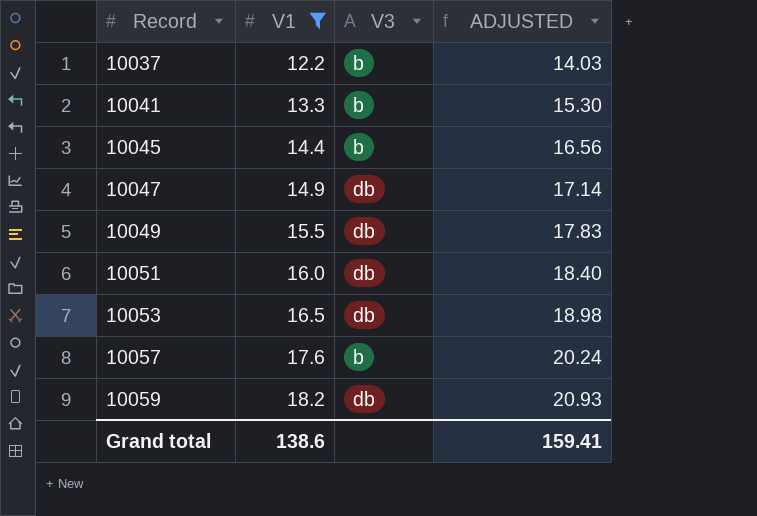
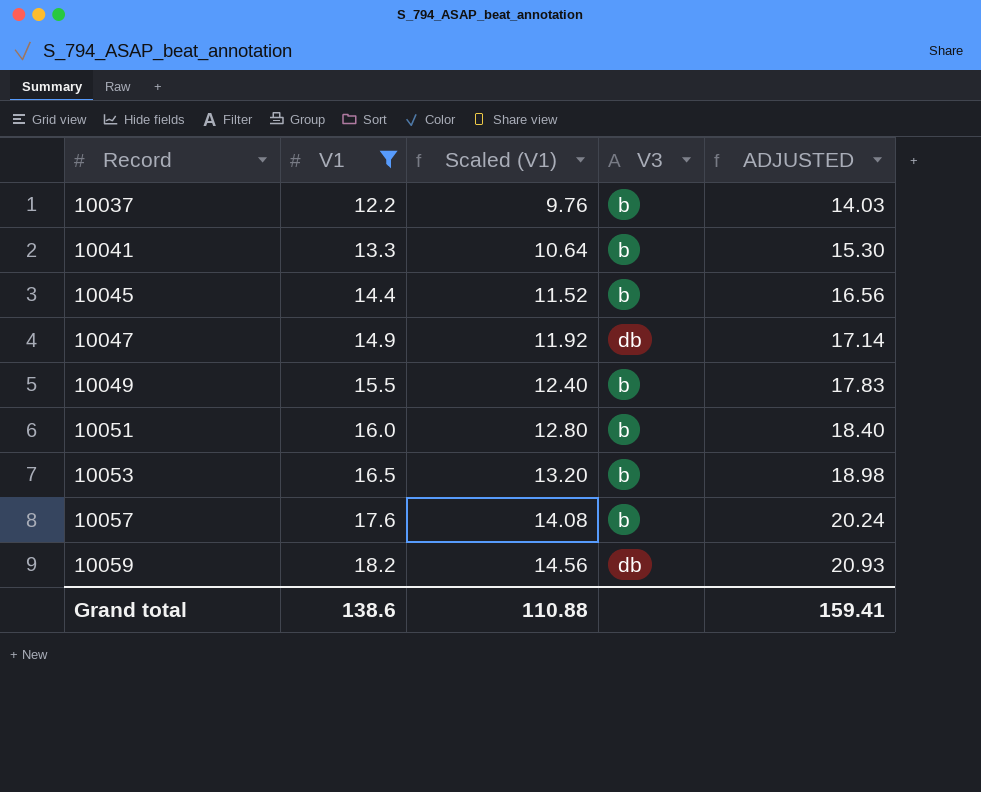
column Scaled (V1) | formula: none -> [V1] * 0.8
10049 | V3: db -> b
10051 | V3: db -> b
10053 | V3: db -> b

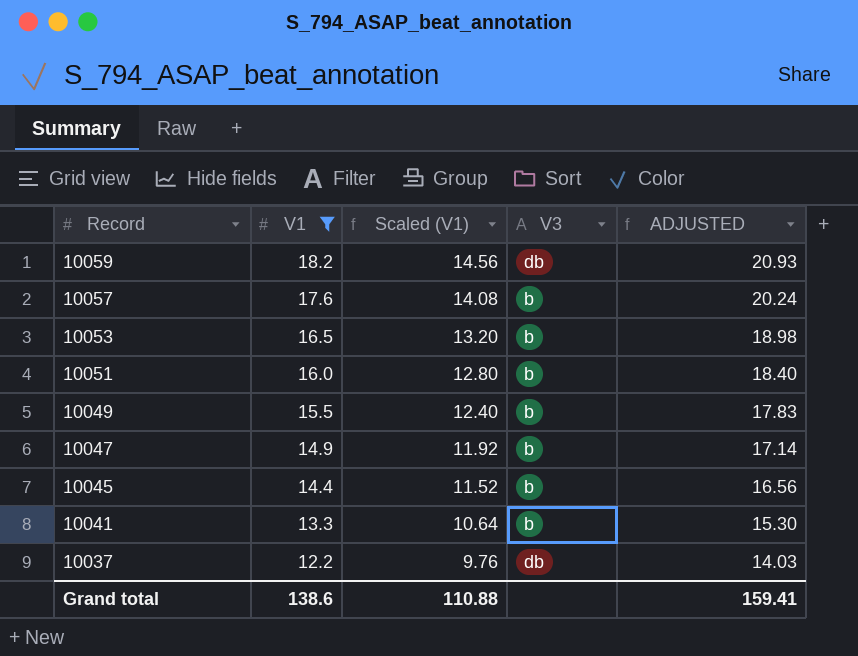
row order: Record ascending -> Record descending
10047 | V3: db -> b
10037 | V3: b -> db

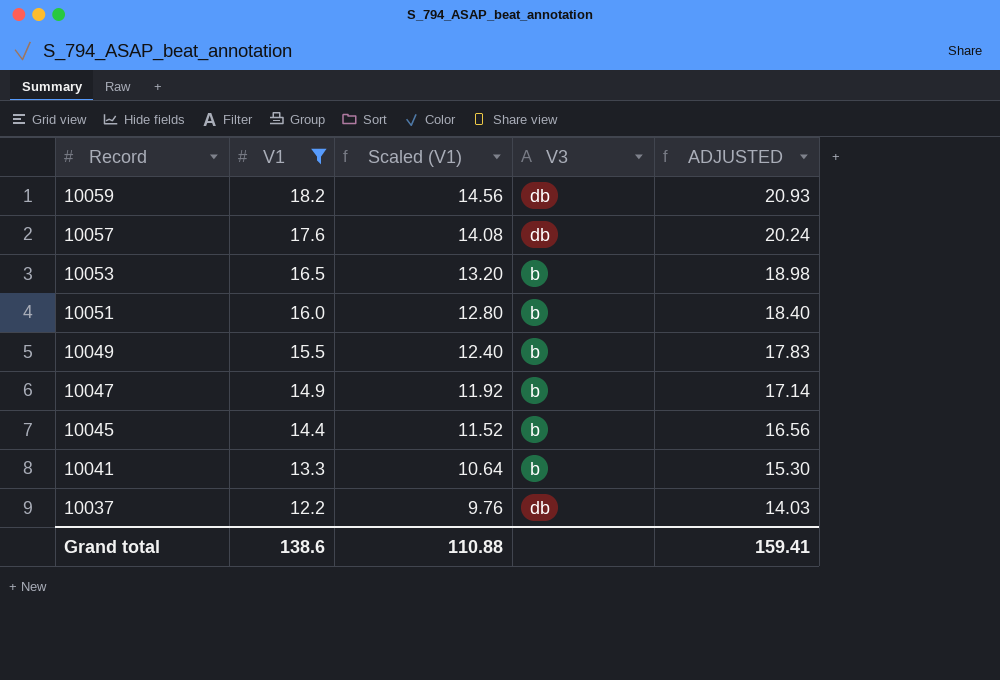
10057 | V3: b -> db

